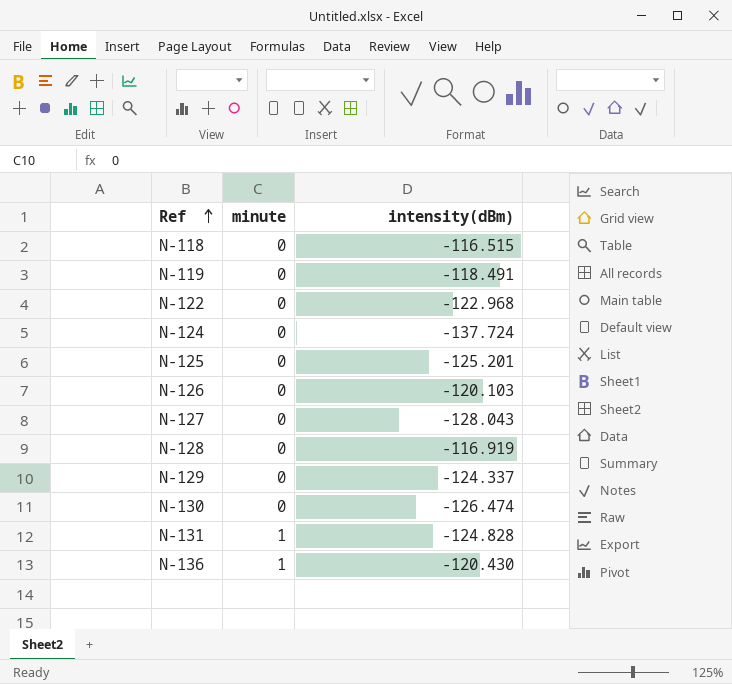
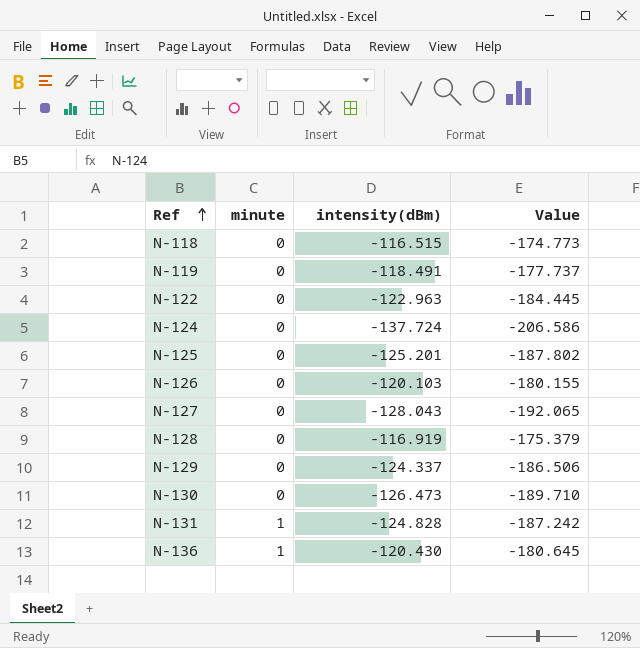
column Value | formula: none -> [intensity(dBm)] * 1.5
N-122 | intensity(dBm): -122.968 -> -122.963
N-130 | intensity(dBm): -126.474 -> -126.473

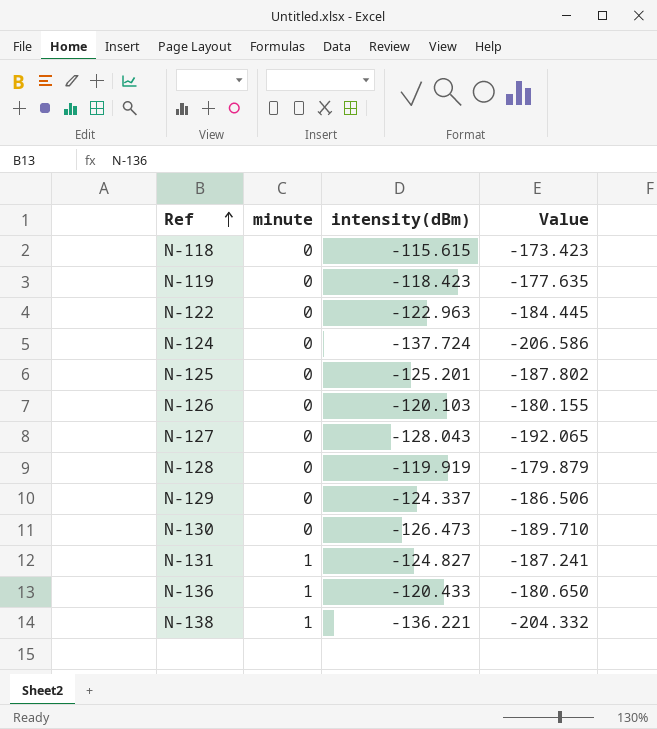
N-118 | intensity(dBm): -116.515 -> -115.615
N-118 | Value: -174.773 -> -173.423
N-119 | intensity(dBm): -118.491 -> -118.423
N-119 | Value: -177.737 -> -177.635
N-128 | intensity(dBm): -116.919 -> -119.919
N-128 | Value: -175.379 -> -179.879
N-131 | intensity(dBm): -124.828 -> -124.827
N-131 | Value: -187.242 -> -187.241
N-136 | intensity(dBm): -120.430 -> -120.433
N-136 | Value: -180.645 -> -180.650
row N-138: none -> 1 | -136.221 | -204.332

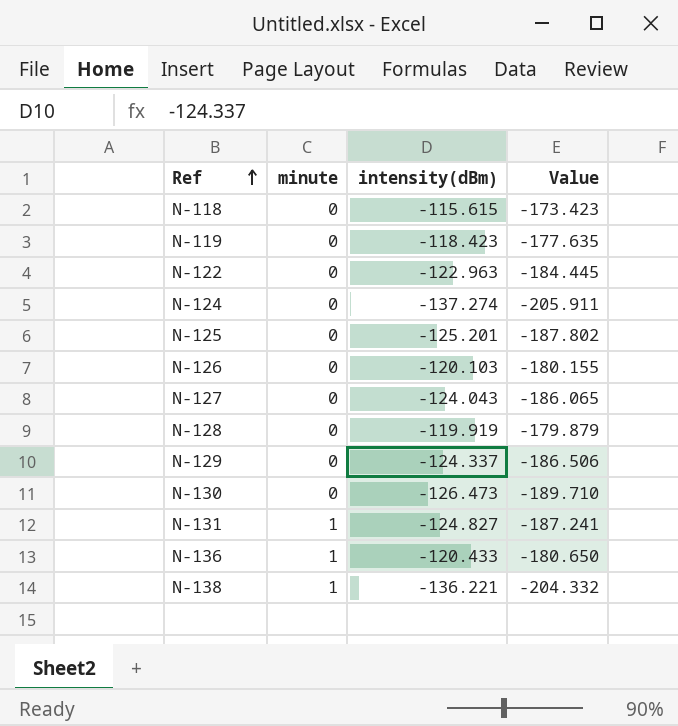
N-124 | intensity(dBm): -137.724 -> -137.274
N-124 | Value: -206.586 -> -205.911
N-127 | intensity(dBm): -128.043 -> -124.043
N-127 | Value: -192.065 -> -186.065

